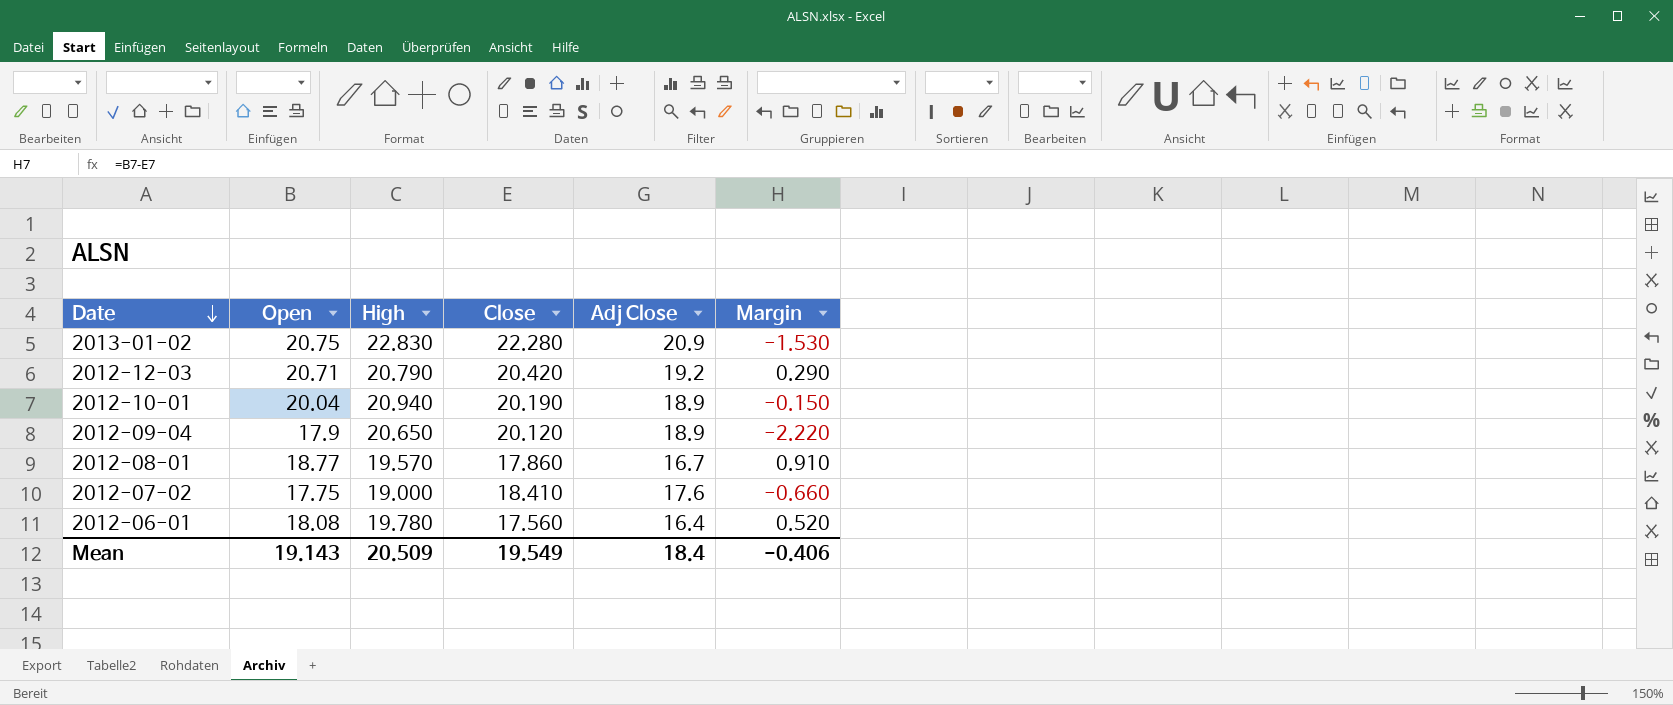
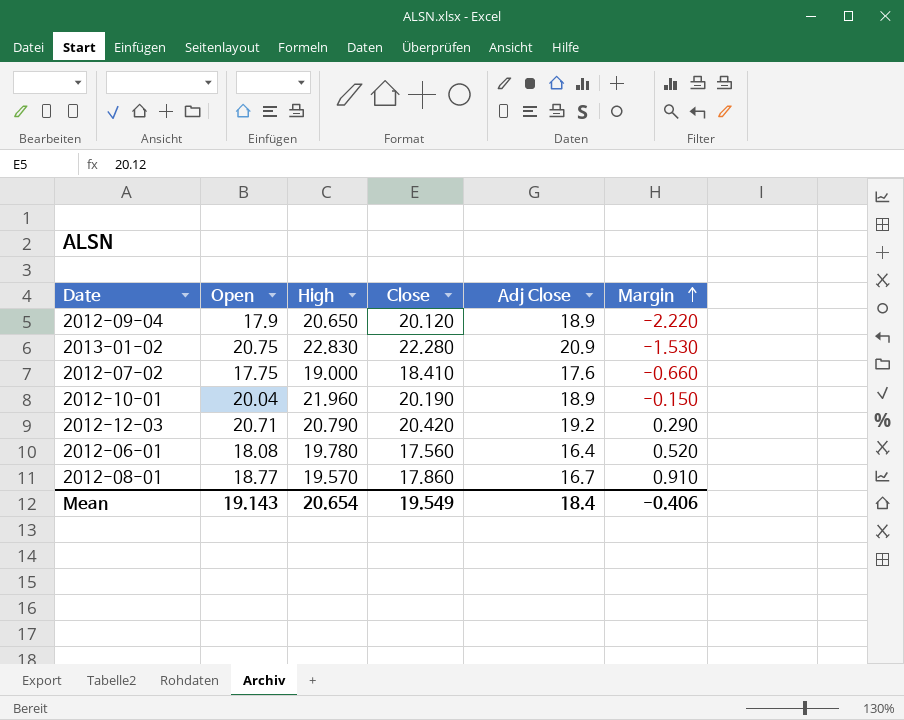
row order: Date descending -> Margin ascending
2012-10-01 | High: 20.940 -> 21.960
Mean | High: 20.509 -> 20.654

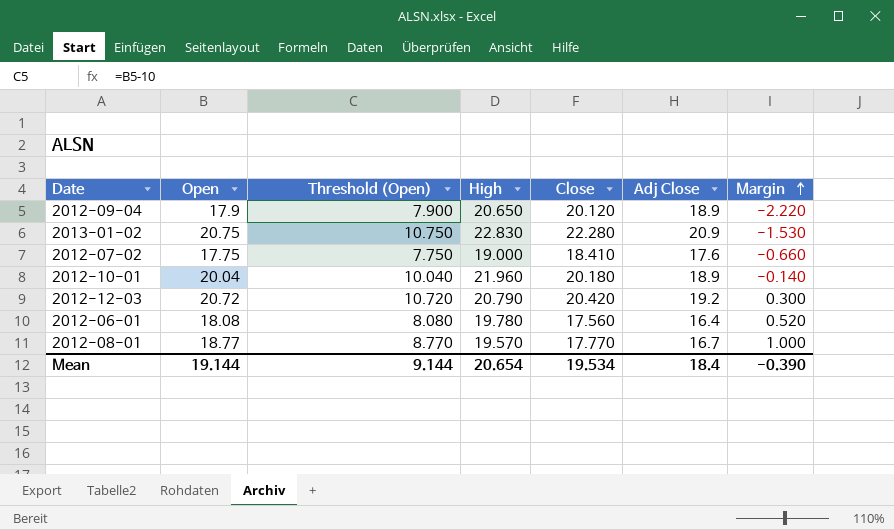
column Threshold (Open) | formula: none -> [Open] - 10
2012-10-01 | Close: 20.190 -> 20.180
2012-10-01 | Margin: -0.150 -> -0.140
2012-12-03 | Open: 20.71 -> 20.72
2012-12-03 | Margin: 0.290 -> 0.300
2012-08-01 | Close: 17.860 -> 17.770
2012-08-01 | Margin: 0.910 -> 1.000
Mean | Open: 19.143 -> 19.144
Mean | Close: 19.549 -> 19.534
Mean | Margin: -0.406 -> -0.390

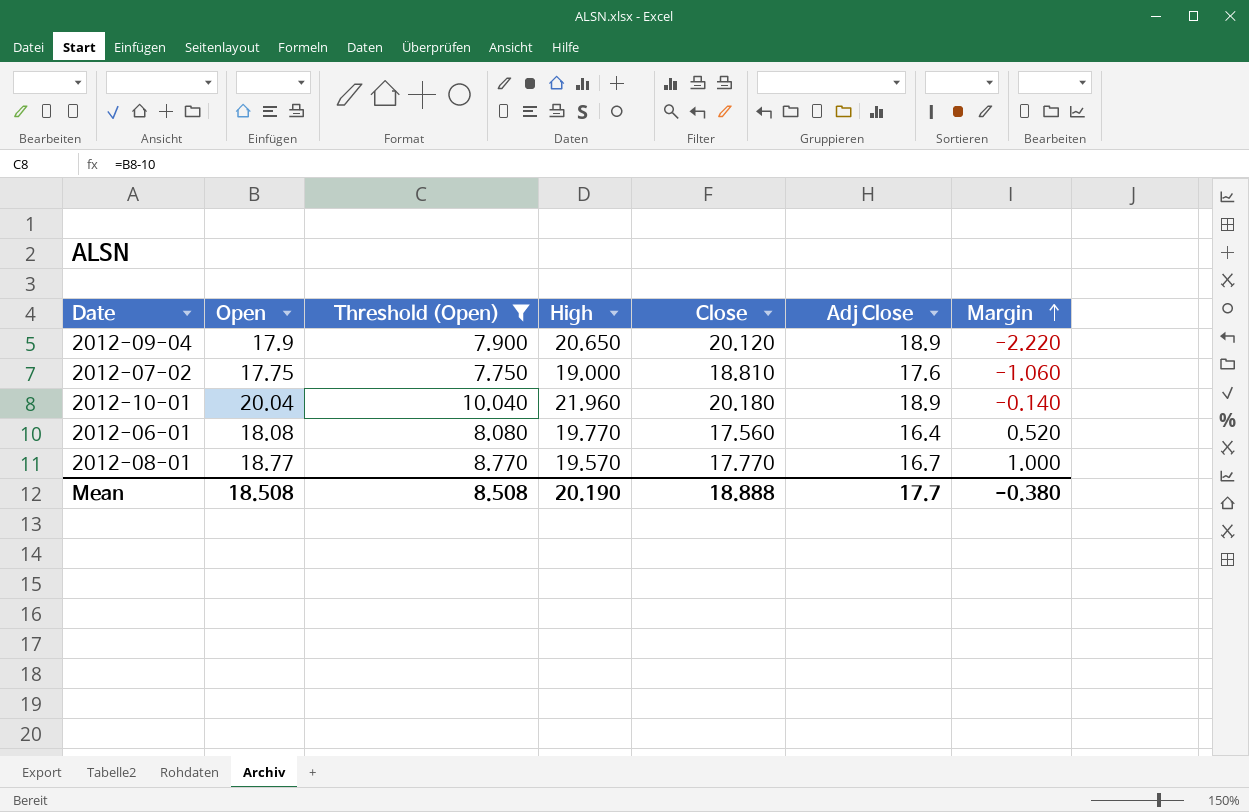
filter: none -> Threshold (Open) <= 10.040
2012-07-02 | Close: 18.410 -> 18.810
2012-07-02 | Margin: -0.660 -> -1.060
2012-06-01 | High: 19.780 -> 19.770
Mean | Open: 19.144 -> 18.508
Mean | Threshold (Open): 9.144 -> 8.508
Mean | High: 20.654 -> 20.190
Mean | Close: 19.534 -> 18.888
Mean | Adj Close: 18.4 -> 17.7
Mean | Margin: -0.390 -> -0.380

